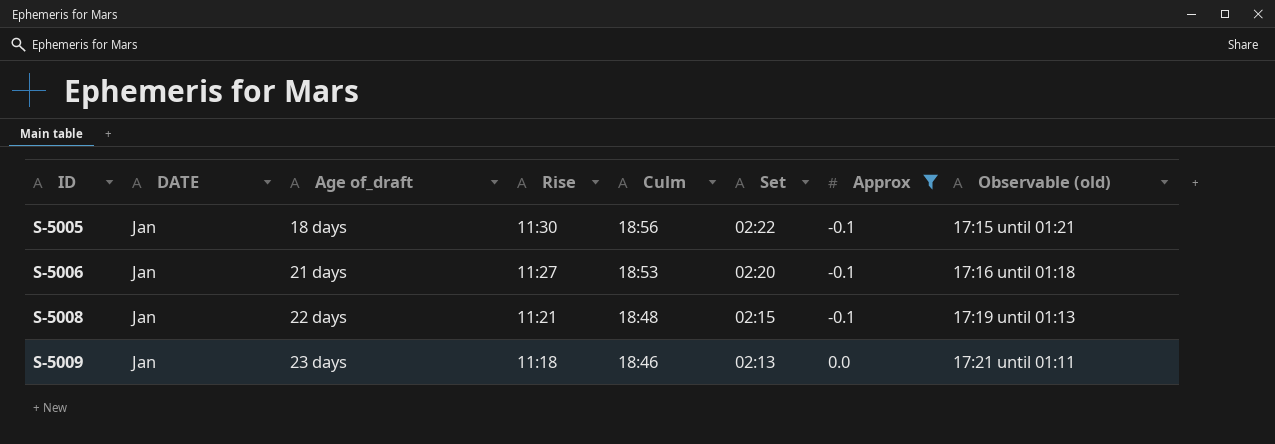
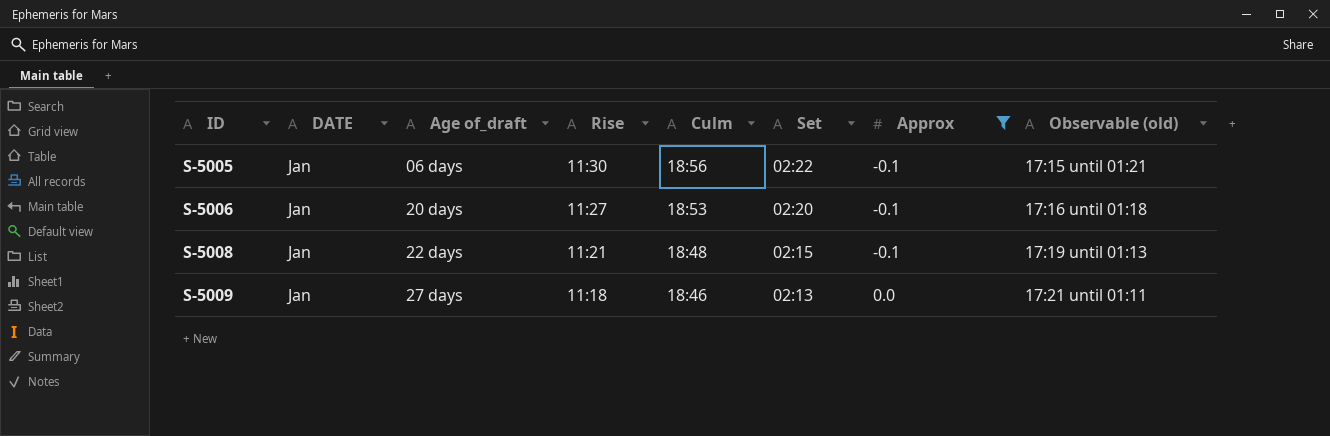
S-5005 | Age of_draft: 18 days -> 06 days
S-5006 | Age of_draft: 21 days -> 20 days
S-5009 | Age of_draft: 23 days -> 27 days

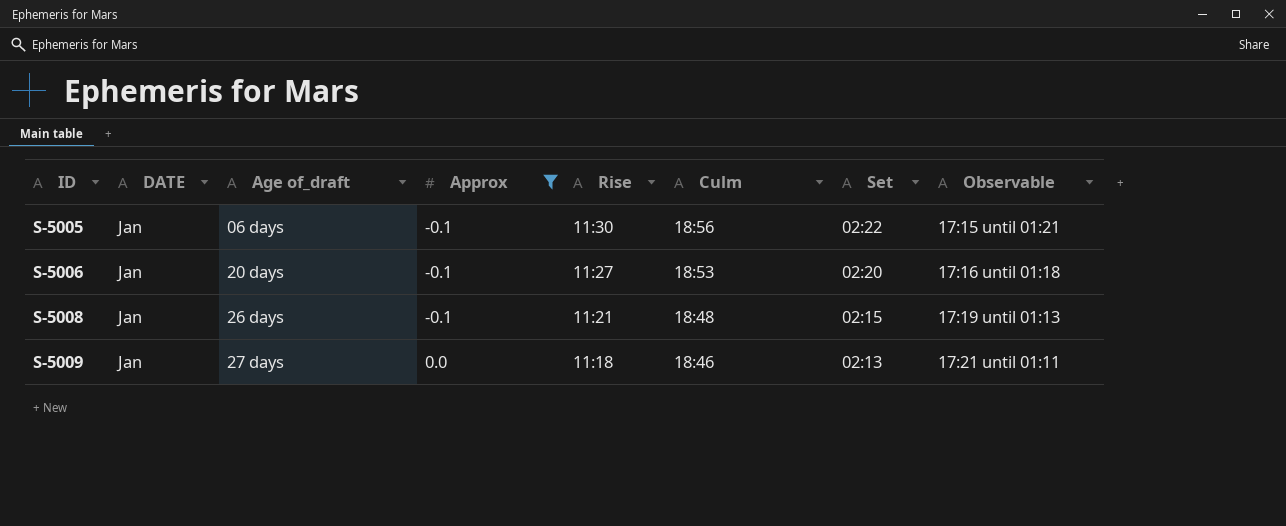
column Approx | position: 7 -> 4
column name: Observable (old) -> Observable
S-5008 | Age of_draft: 22 days -> 26 days

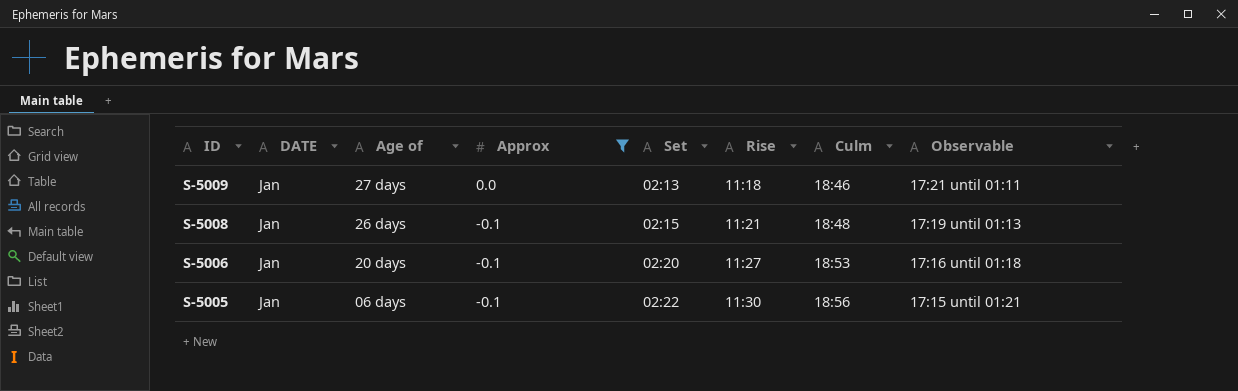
row order: ID ascending -> ID descending
column name: Age of_draft -> Age of
column Set | position: 7 -> 5

